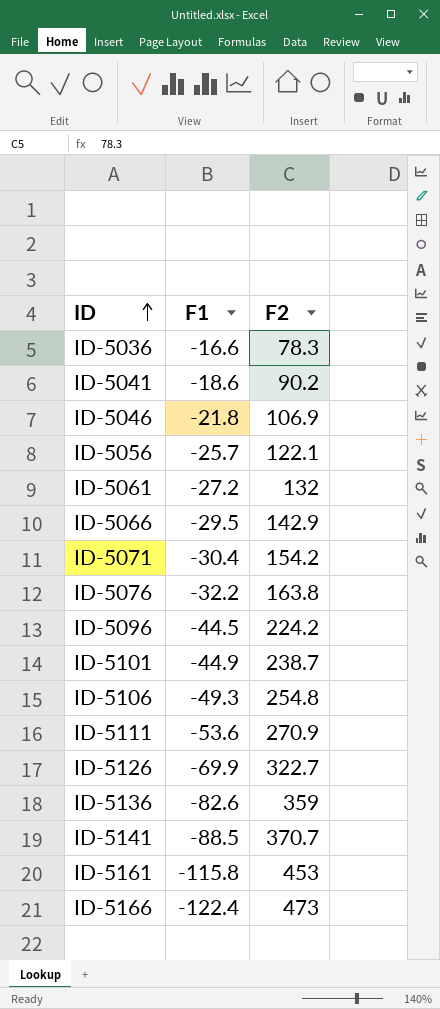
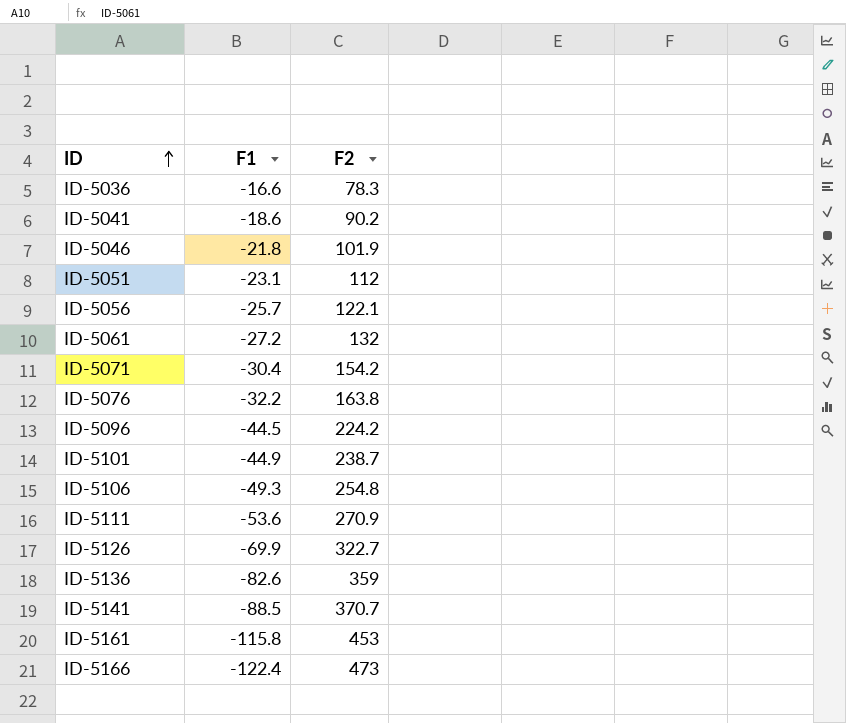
row ID-5066: -29.5 | 142.9 -> none
ID-5046 | F2: 106.9 -> 101.9
row ID-5051: none -> -23.1 | 112

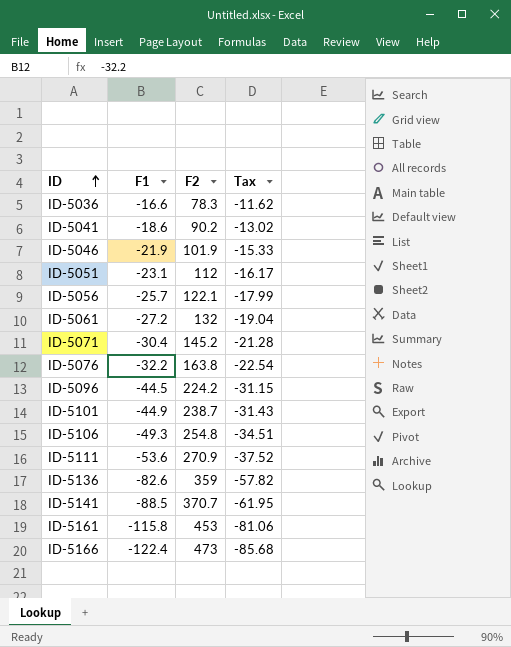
column Tax | formula: none -> [F1] * 0.7
row ID-5126: -69.9 | 322.7 -> none
ID-5046 | F1: -21.8 -> -21.9
ID-5071 | F2: 154.2 -> 145.2

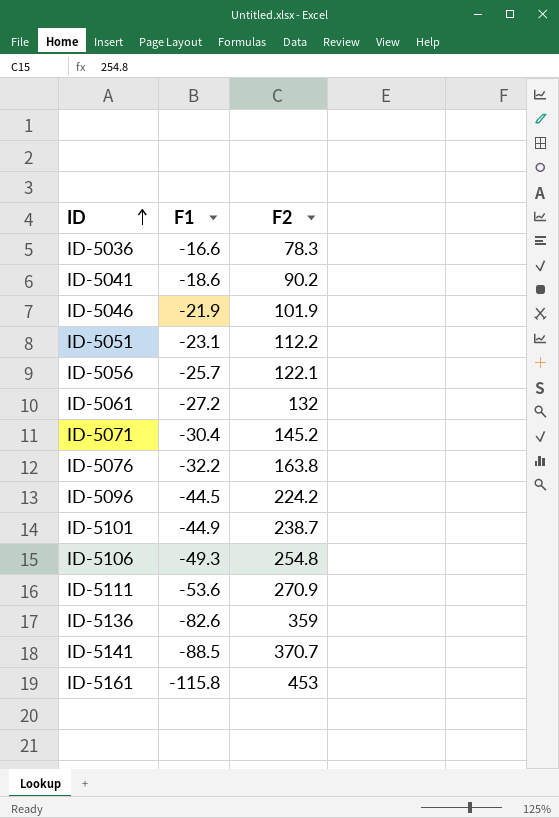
column Tax | formula: [F1] * 0.7 -> none
row ID-5166: -122.4 | 473 | -85.68 -> none
ID-5051 | F2: 112 -> 112.2

